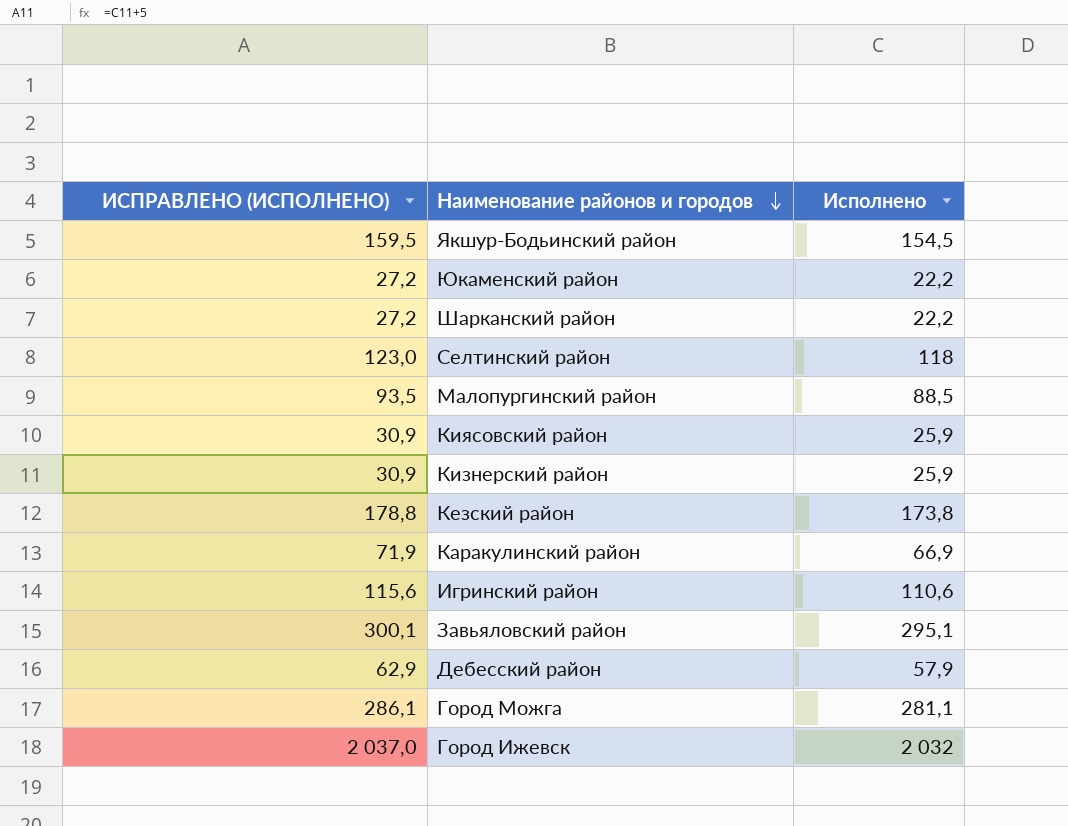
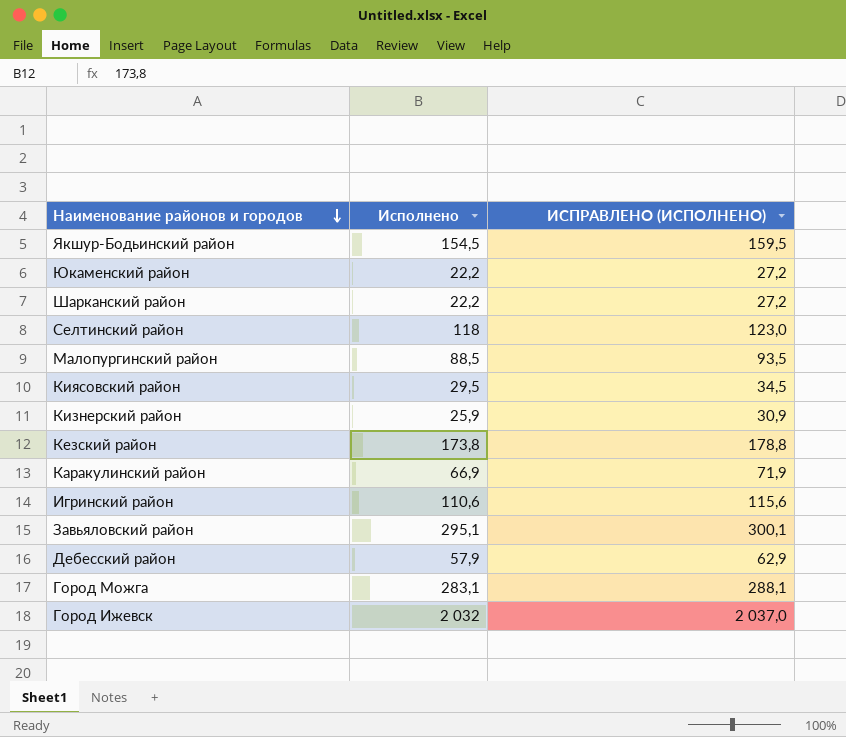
column ИСПРАВЛЕНО (ИСПОЛНЕНО) | position: 1 -> 3
Киясовский район | Исполнено: 25,9 -> 29,5
Киясовский район | ИСПРАВЛЕНО (ИСПОЛНЕНО): 30,9 -> 34,5
Город Можга | Исполнено: 281,1 -> 283,1
Город Можга | ИСПРАВЛЕНО (ИСПОЛНЕНО): 286,1 -> 288,1

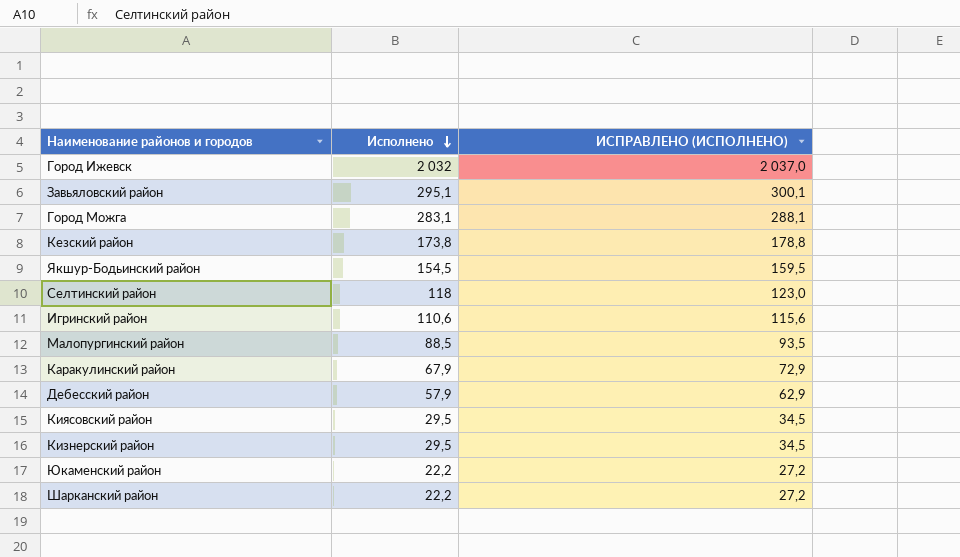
row order: Наименование районов и городов descending -> Исполнено descending
Каракулинский район | Исполнено: 66,9 -> 67,9
Каракулинский район | ИСПРАВЛЕНО (ИСПОЛНЕНО): 71,9 -> 72,9
Кизнерский район | Исполнено: 25,9 -> 29,5
Кизнерский район | ИСПРАВЛЕНО (ИСПОЛНЕНО): 30,9 -> 34,5

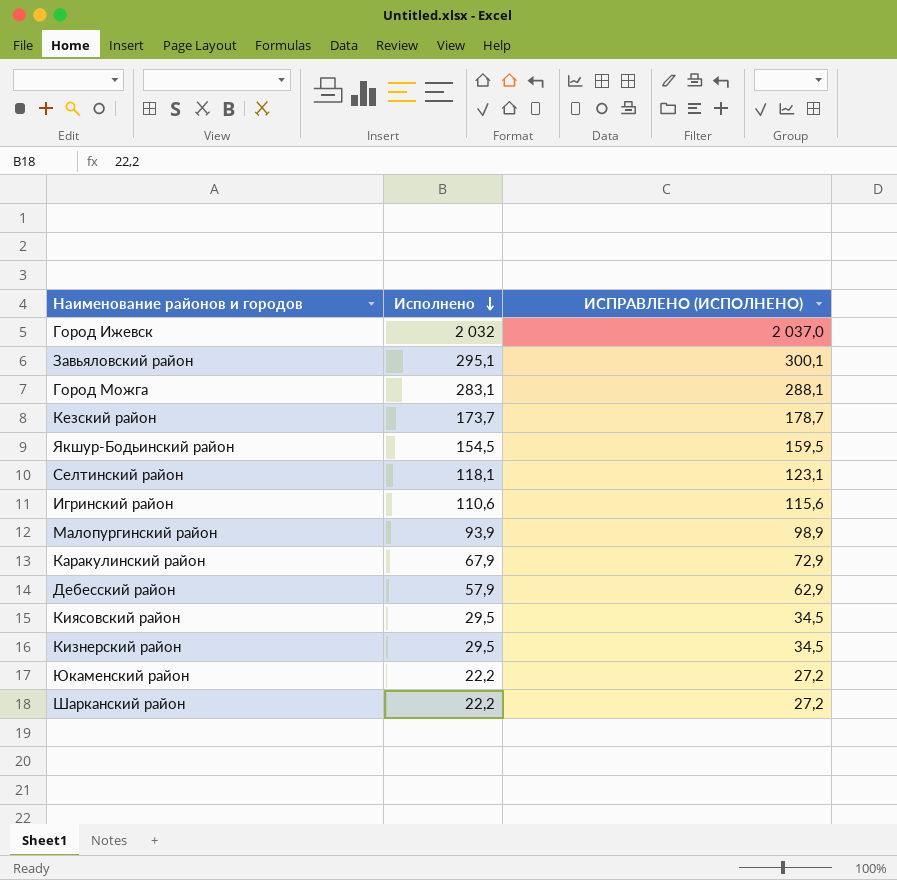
Кезский район | Исполнено: 173,8 -> 173,7
Кезский район | ИСПРАВЛЕНО (ИСПОЛНЕНО): 178,8 -> 178,7
Селтинский район | Исполнено: 118 -> 118,1
Селтинский район | ИСПРАВЛЕНО (ИСПОЛНЕНО): 123,0 -> 123,1
Малопургинский район | Исполнено: 88,5 -> 93,9
Малопургинский район | ИСПРАВЛЕНО (ИСПОЛНЕНО): 93,5 -> 98,9

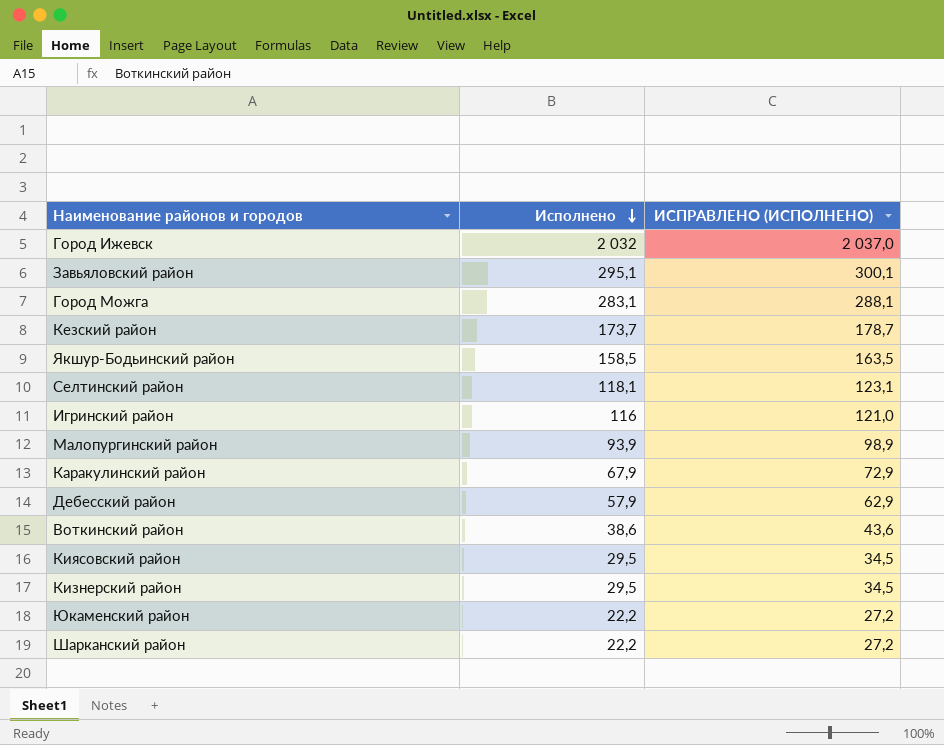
Якшур-Бодьинский район | Исполнено: 154,5 -> 158,5
Якшур-Бодьинский район | ИСПРАВЛЕНО (ИСПОЛНЕНО): 159,5 -> 163,5
Игринский район | Исполнено: 110,6 -> 116
Игринский район | ИСПРАВЛЕНО (ИСПОЛНЕНО): 115,6 -> 121,0
row Воткинский район: none -> 38,6 | 43,6

